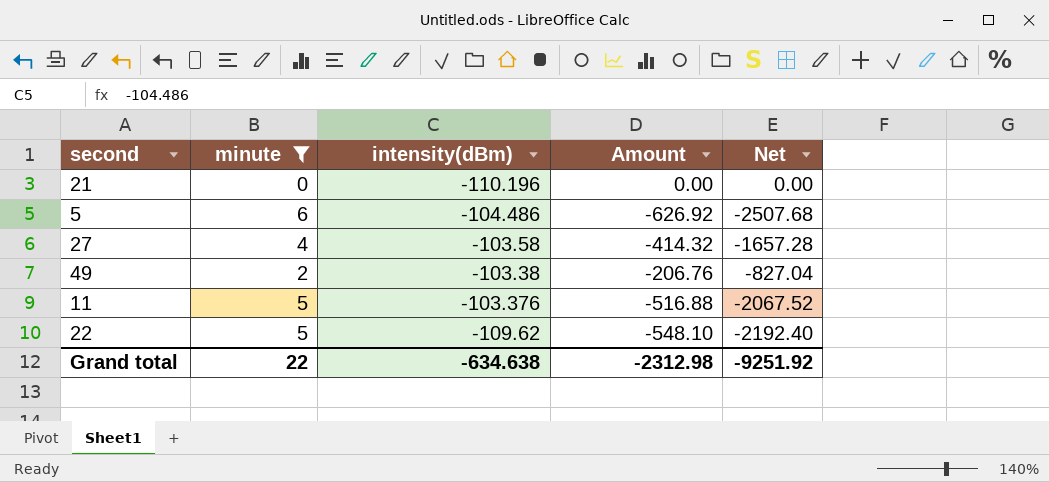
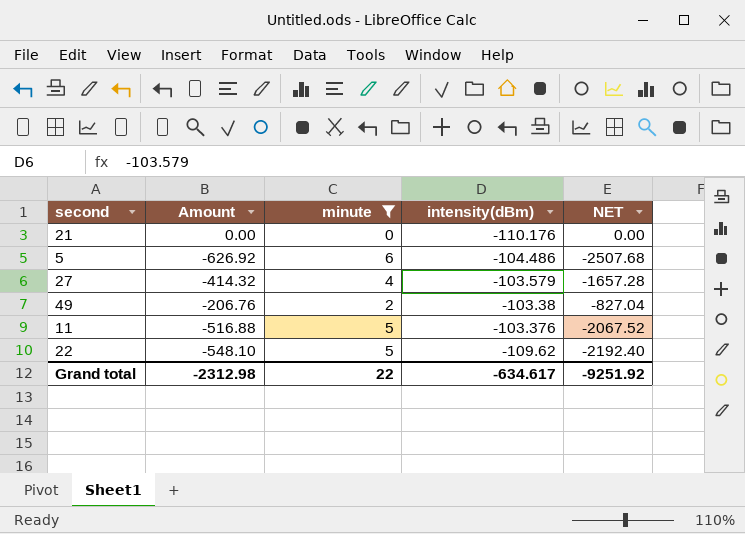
column Amount | position: 4 -> 2
column name: Net -> NET
21 | intensity(dBm): -110.196 -> -110.176
27 | intensity(dBm): -103.58 -> -103.579
Grand total | intensity(dBm): -634.638 -> -634.617

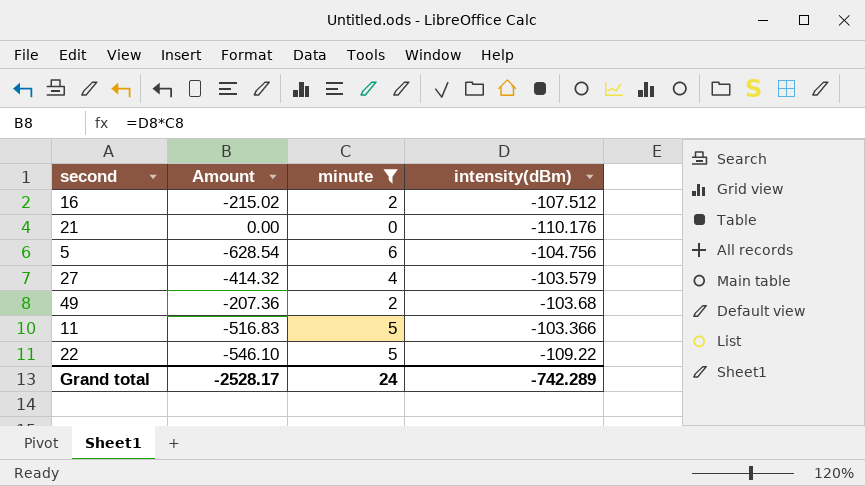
column NET | formula: [Amount] * 4 -> none
row 16: none -> -215.02 | 2 | -107.512
5 | Amount: -626.92 -> -628.54
5 | intensity(dBm): -104.486 -> -104.756
49 | Amount: -206.76 -> -207.36
49 | intensity(dBm): -103.38 -> -103.68
11 | Amount: -516.88 -> -516.83
11 | intensity(dBm): -103.376 -> -103.366
22 | Amount: -548.10 -> -546.10
22 | intensity(dBm): -109.62 -> -109.22
Grand total | Amount: -2312.98 -> -2528.17
Grand total | minute: 22 -> 24
Grand total | intensity(dBm): -634.617 -> -742.289

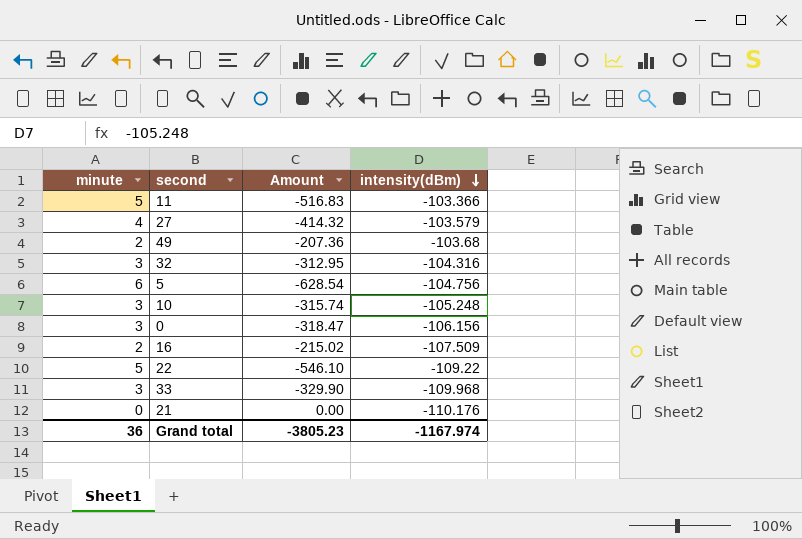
filter: minute != 3 -> none
row order: none -> intensity(dBm) descending
column minute | position: 3 -> 1
16 | intensity(dBm): -107.512 -> -107.509
Grand total | minute: 24 -> 36
Grand total | Amount: -2528.17 -> -3805.23
Grand total | intensity(dBm): -742.289 -> -1167.974

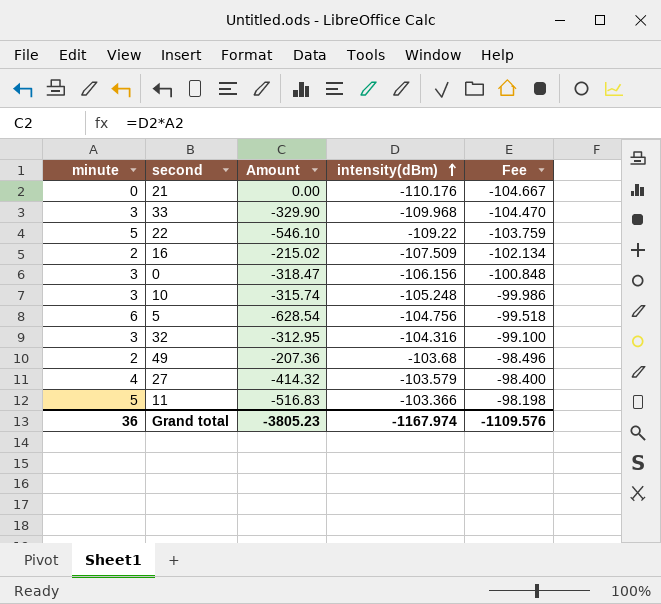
row order: intensity(dBm) descending -> intensity(dBm) ascending
column Fee | formula: none -> [intensity(dBm)] * 0.95

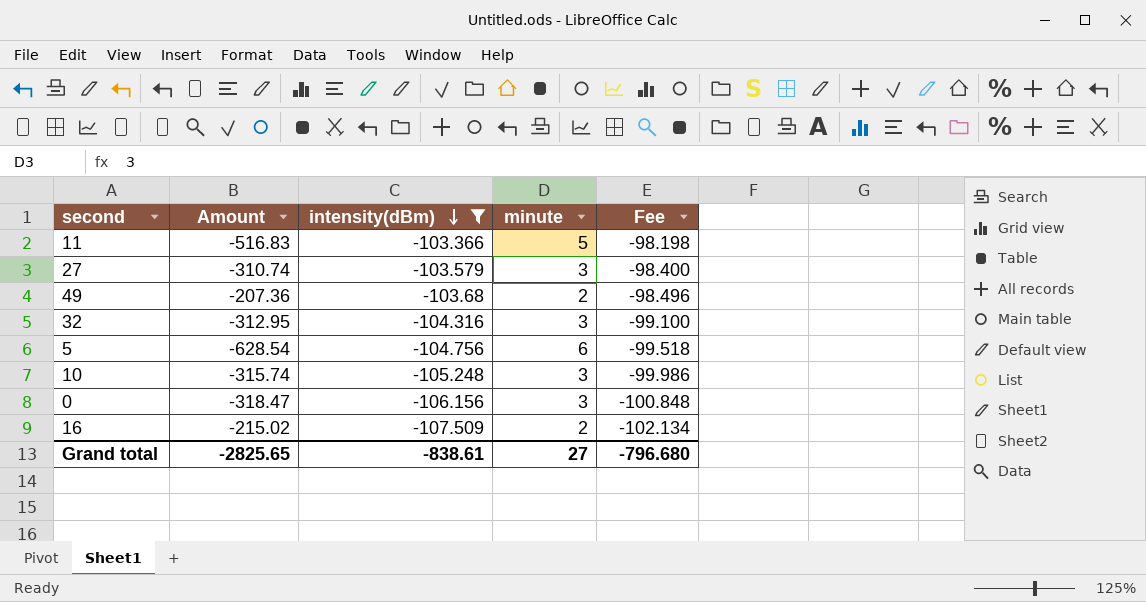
filter: none -> intensity(dBm) >= -107.509
row order: intensity(dBm) ascending -> intensity(dBm) descending
column minute | position: 1 -> 4
27 | Amount: -414.32 -> -310.74
27 | minute: 4 -> 3
Grand total | Amount: -3805.23 -> -2825.65
Grand total | intensity(dBm): -1167.974 -> -838.61
Grand total | minute: 36 -> 27
Grand total | Fee: -1109.576 -> -796.680

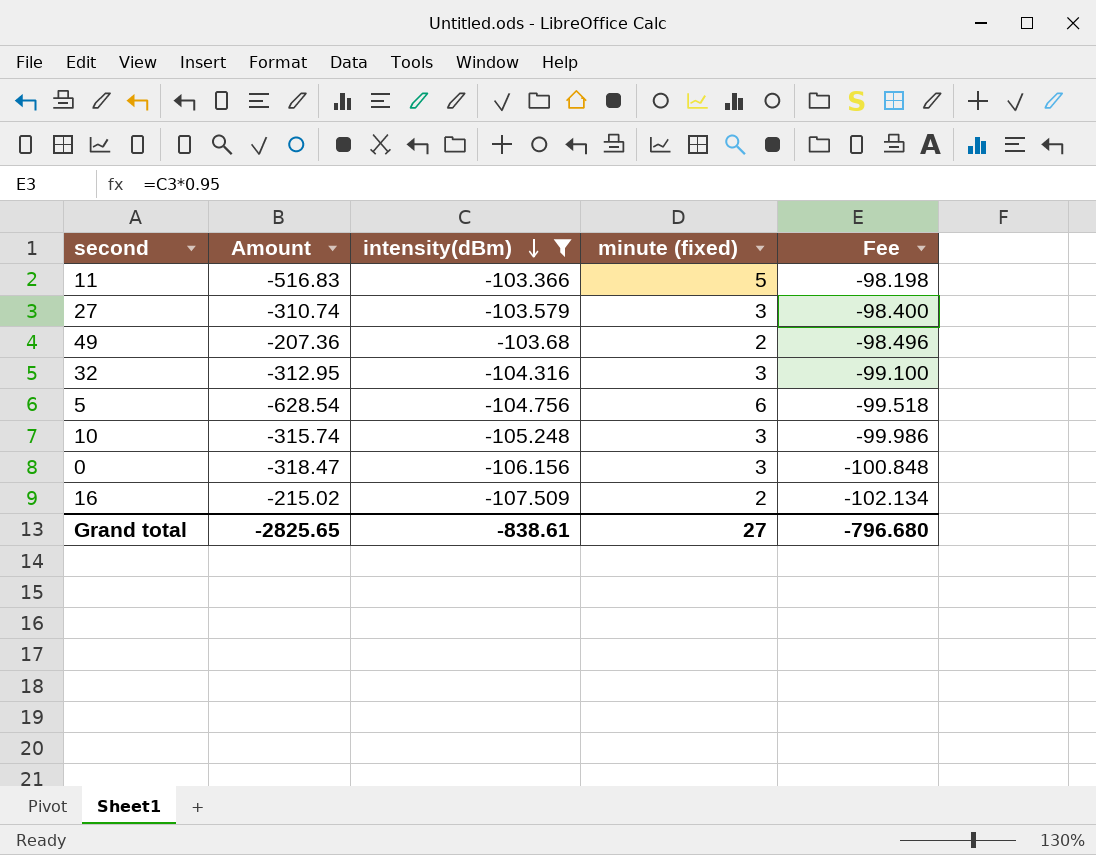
column name: minute -> minute (fixed)

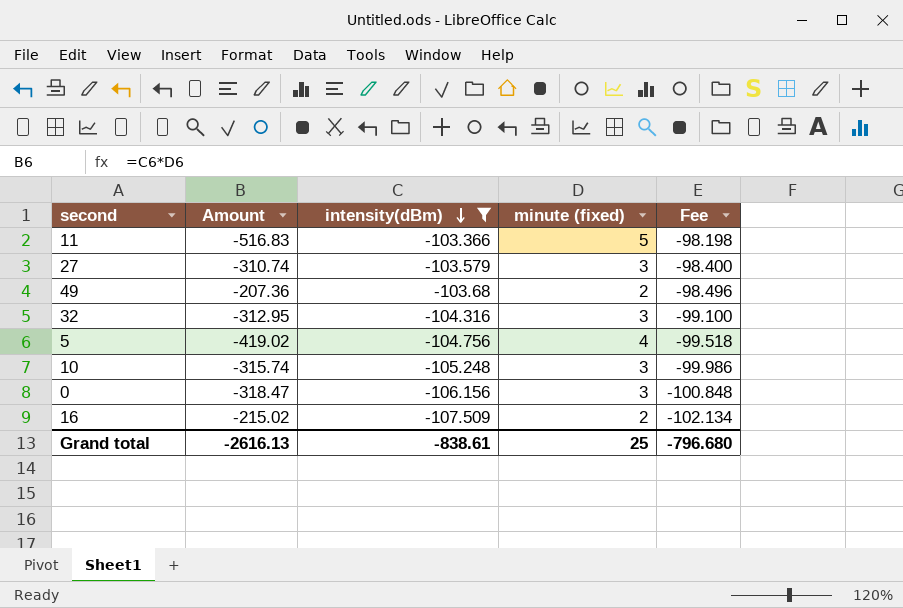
5 | Amount: -628.54 -> -419.02
5 | minute (fixed): 6 -> 4
Grand total | Amount: -2825.65 -> -2616.13
Grand total | minute (fixed): 27 -> 25

